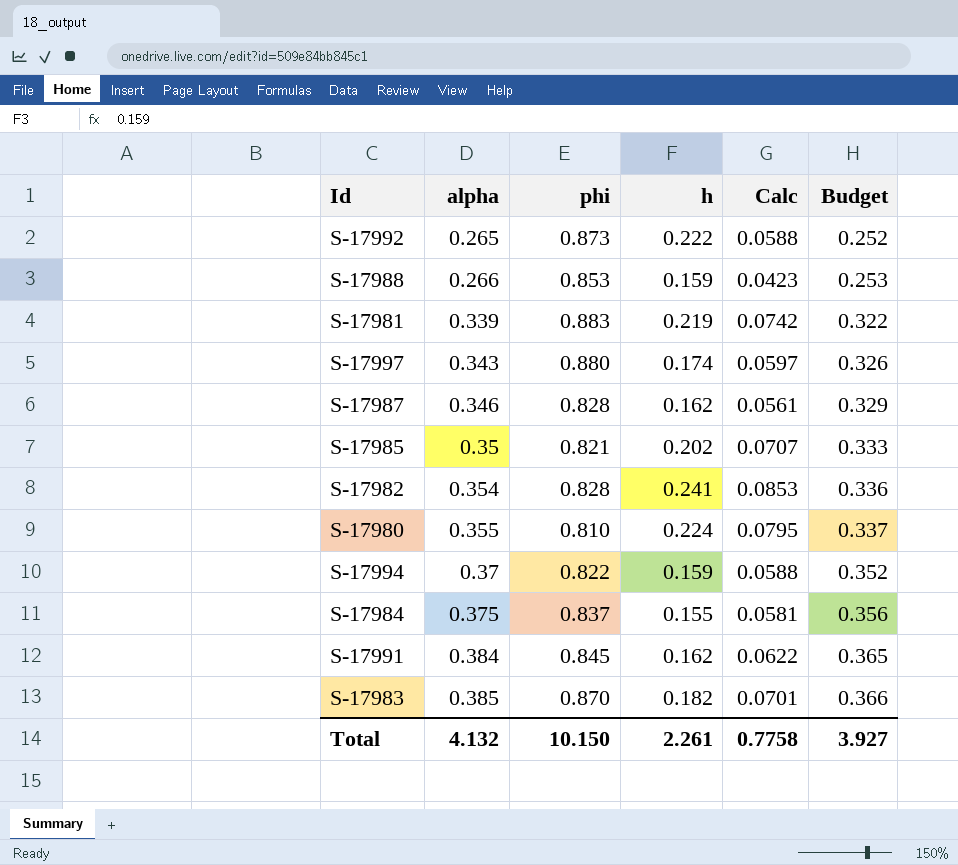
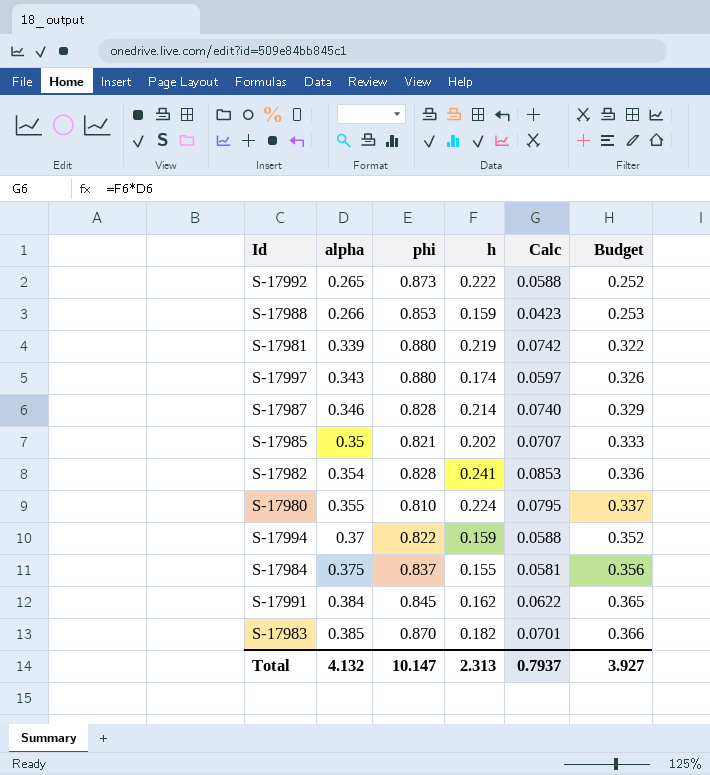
S-17981 | phi: 0.883 -> 0.880
S-17987 | h: 0.162 -> 0.214
S-17987 | Calc: 0.0561 -> 0.0740
Total | phi: 10.150 -> 10.147
Total | h: 2.261 -> 2.313
Total | Calc: 0.7758 -> 0.7937

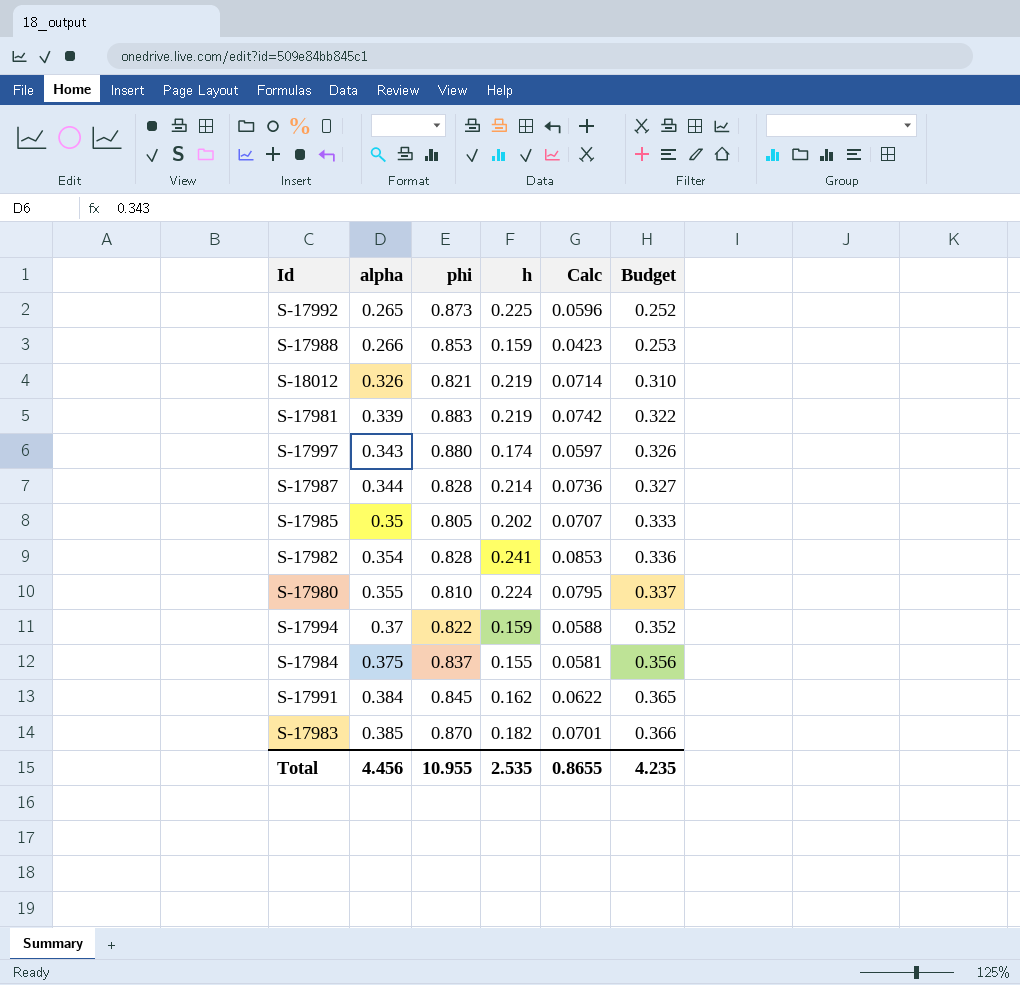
S-17992 | h: 0.222 -> 0.225
S-17992 | Calc: 0.0588 -> 0.0596
row S-18012: none -> 0.326 | 0.821 | 0.219 | 0.0714 | 0.310
S-17981 | phi: 0.880 -> 0.883
S-17987 | alpha: 0.346 -> 0.344
S-17987 | Calc: 0.0740 -> 0.0736
S-17987 | Budget: 0.329 -> 0.327
S-17985 | phi: 0.821 -> 0.805
Total | alpha: 4.132 -> 4.456
Total | phi: 10.147 -> 10.955
Total | h: 2.313 -> 2.535
Total | Calc: 0.7937 -> 0.8655
Total | Budget: 3.927 -> 4.235

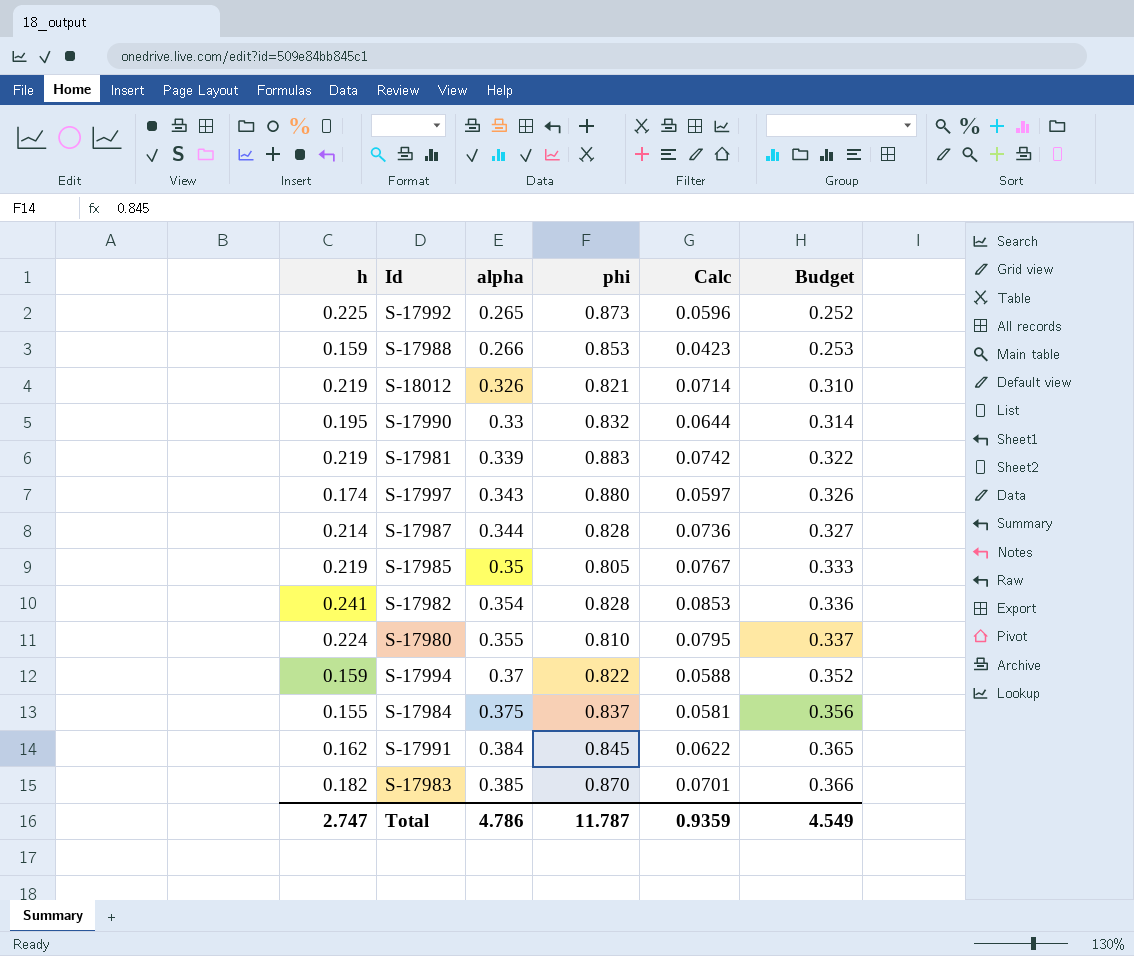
column h | position: 4 -> 1
row S-17990: none -> 0.195 | 0.33 | 0.832 | 0.0644 | 0.314
S-17985 | h: 0.202 -> 0.219
S-17985 | Calc: 0.0707 -> 0.0767
Total | h: 2.535 -> 2.747
Total | alpha: 4.456 -> 4.786
Total | phi: 10.955 -> 11.787
Total | Calc: 0.8655 -> 0.9359
Total | Budget: 4.235 -> 4.549

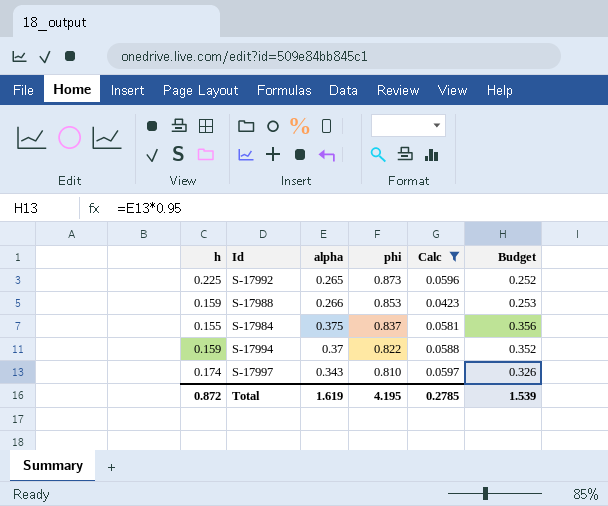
filter: none -> Calc <= 0.0597
row order: alpha ascending -> phi descending
S-17997 | phi: 0.880 -> 0.810
Total | h: 2.747 -> 0.872
Total | alpha: 4.786 -> 1.619
Total | phi: 11.787 -> 4.195
Total | Calc: 0.9359 -> 0.2785
Total | Budget: 4.549 -> 1.539

